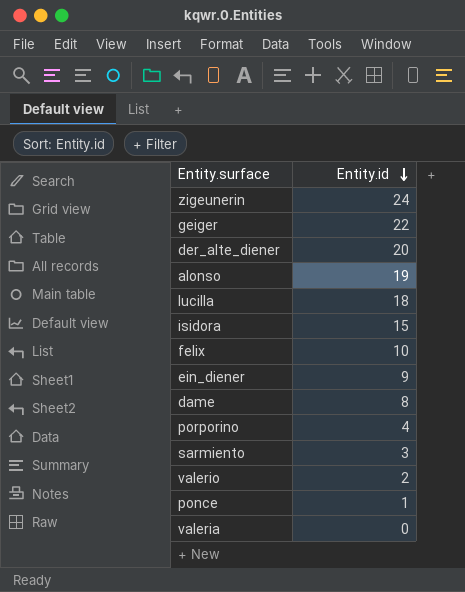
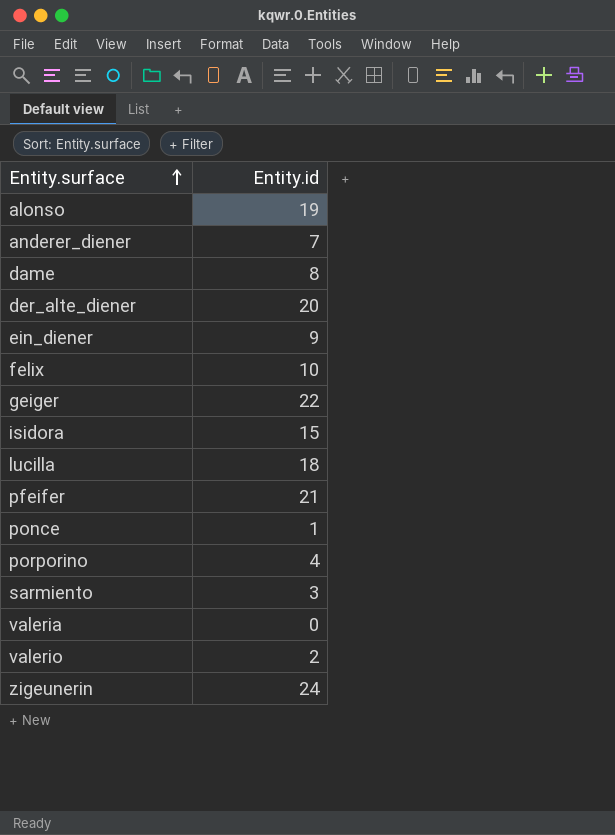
row order: Entity.id descending -> Entity.surface ascending
row anderer_diener: none -> 7
row pfeifer: none -> 21

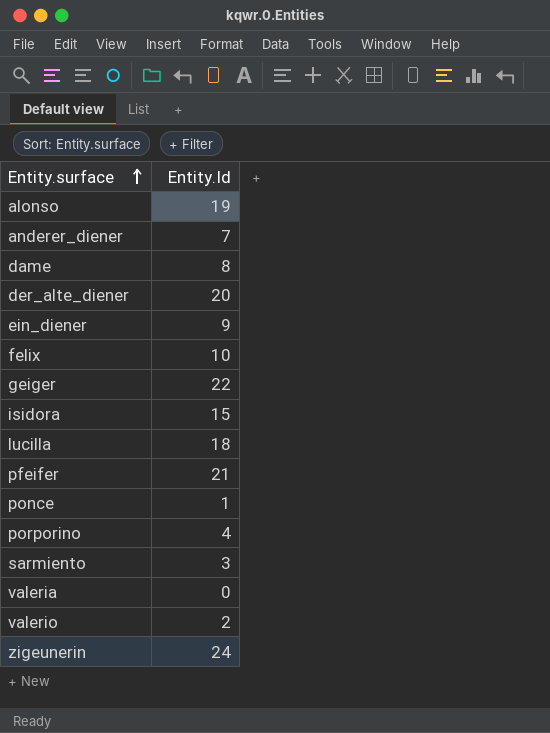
column name: Entity.id -> Entity.Id

